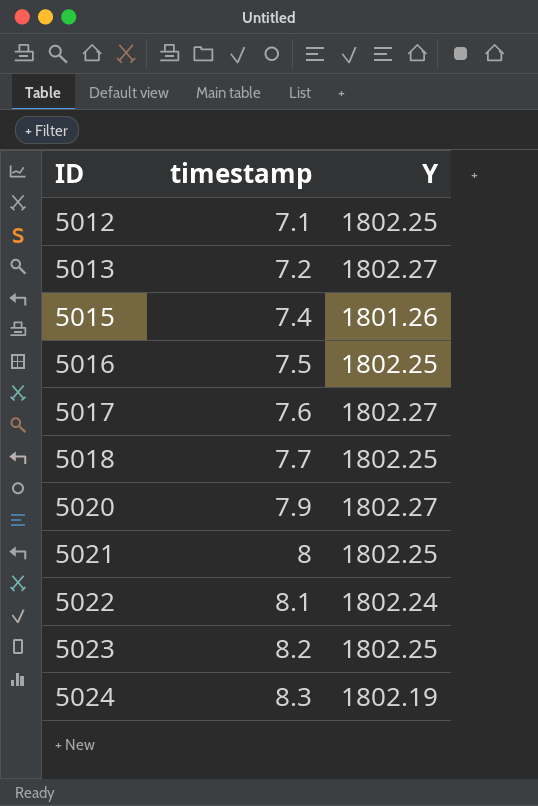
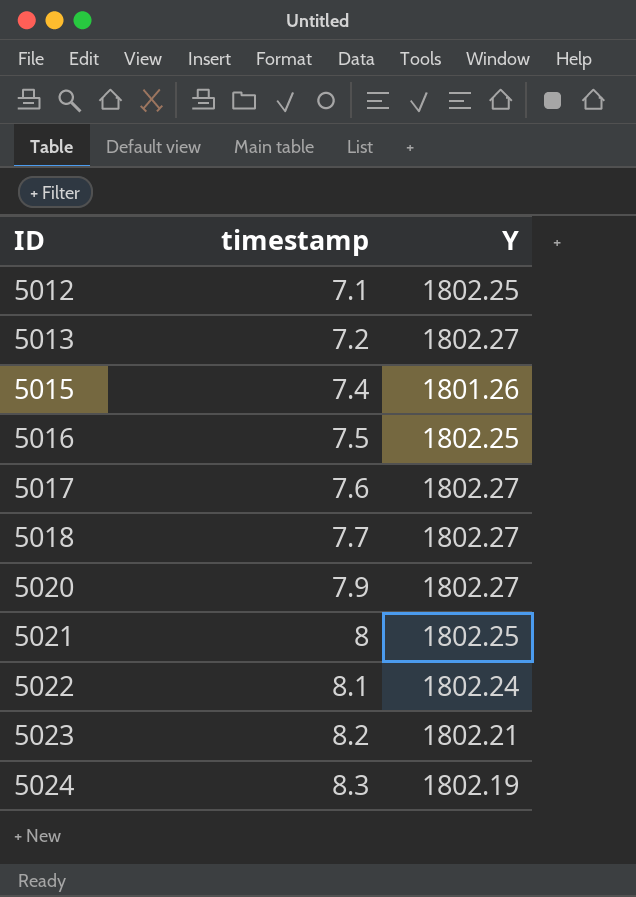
5018 | Y: 1802.25 -> 1802.27
5023 | Y: 1802.25 -> 1802.21

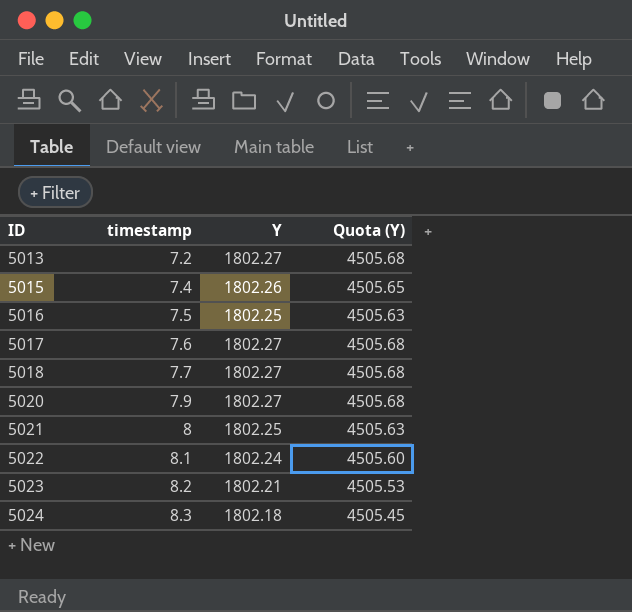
column Quota (Y) | formula: none -> [Y] * 2.5
row 5012: 7.1 | 1802.25 -> none
5015 | Y: 1801.26 -> 1802.26
5024 | Y: 1802.19 -> 1802.18

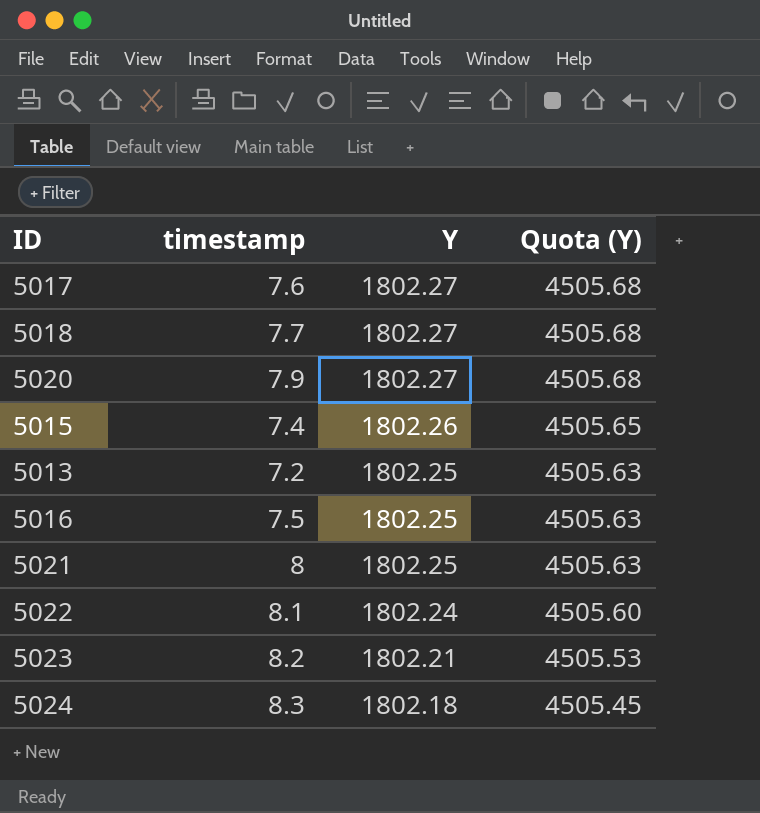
row order: ID ascending -> Y descending
5013 | Y: 1802.27 -> 1802.25
5013 | Quota (Y): 4505.68 -> 4505.63

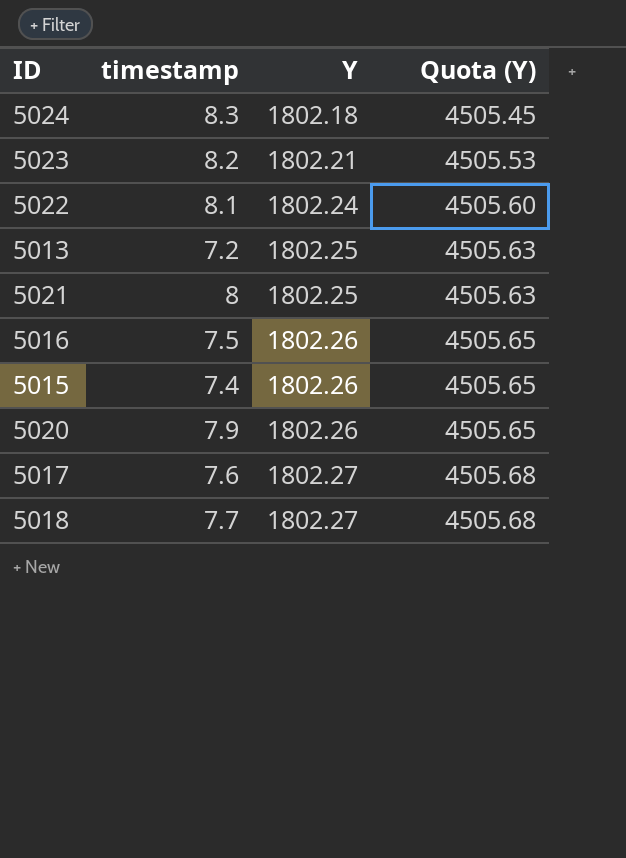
row order: Y descending -> Y ascending
5016 | Y: 1802.25 -> 1802.26
5016 | Quota (Y): 4505.63 -> 4505.65
5020 | Y: 1802.27 -> 1802.26
5020 | Quota (Y): 4505.68 -> 4505.65

